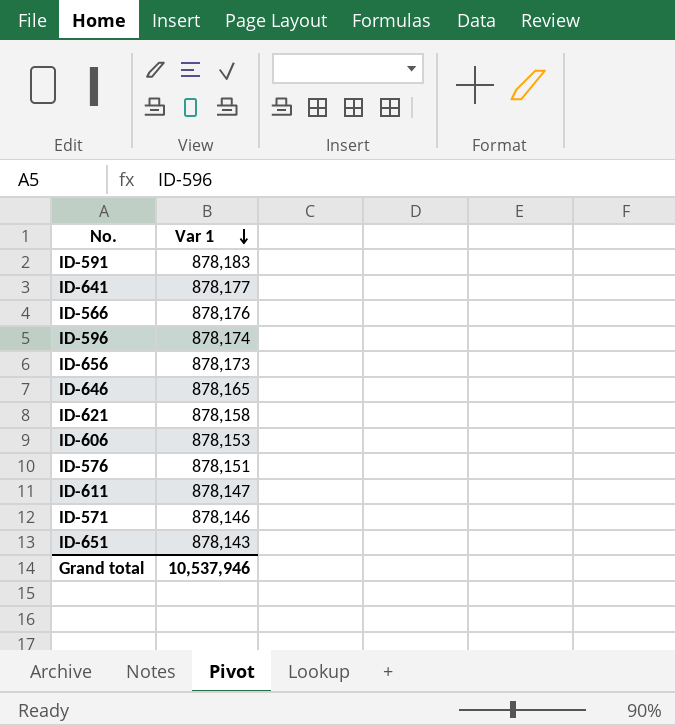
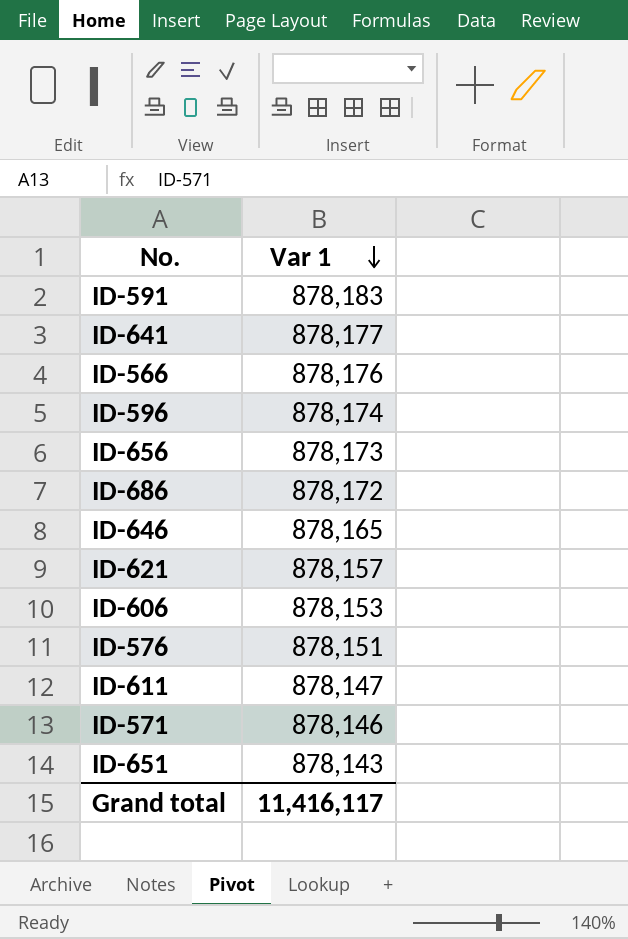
row ID-686: none -> 878,172
ID-621 | Var 1: 878,158 -> 878,157
Grand total | Var 1: 10,537,946 -> 11,416,117

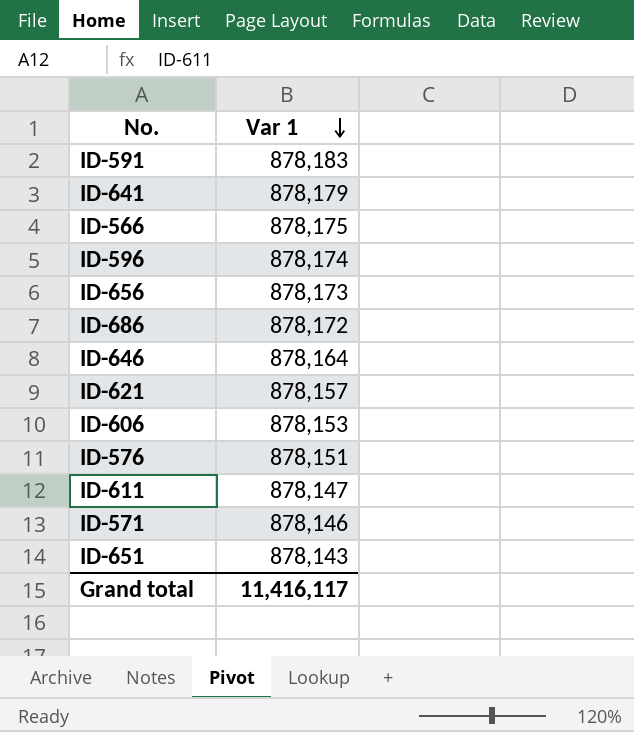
ID-641 | Var 1: 878,177 -> 878,179
ID-566 | Var 1: 878,176 -> 878,175
ID-646 | Var 1: 878,165 -> 878,164

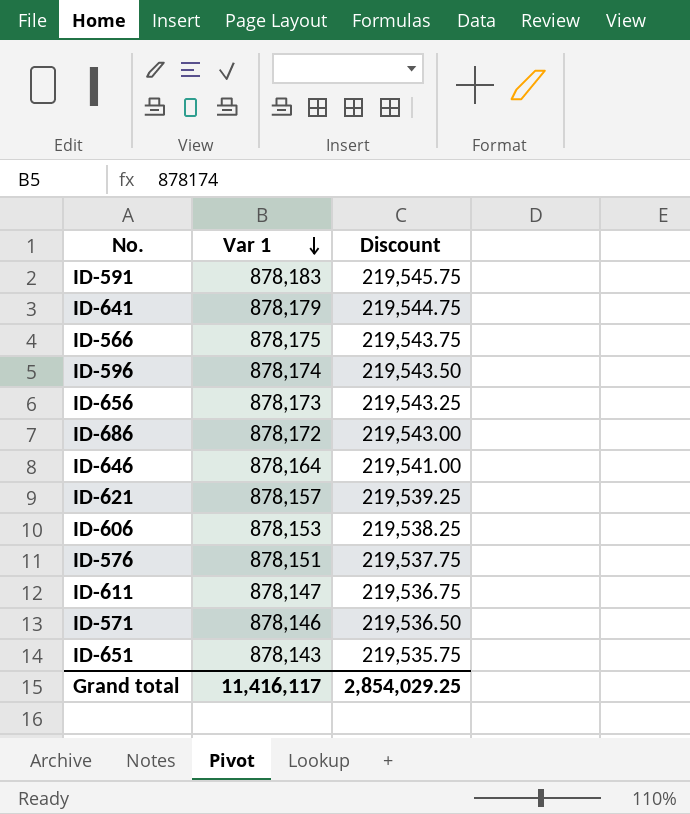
column Discount | formula: none -> [Var 1] * 0.25

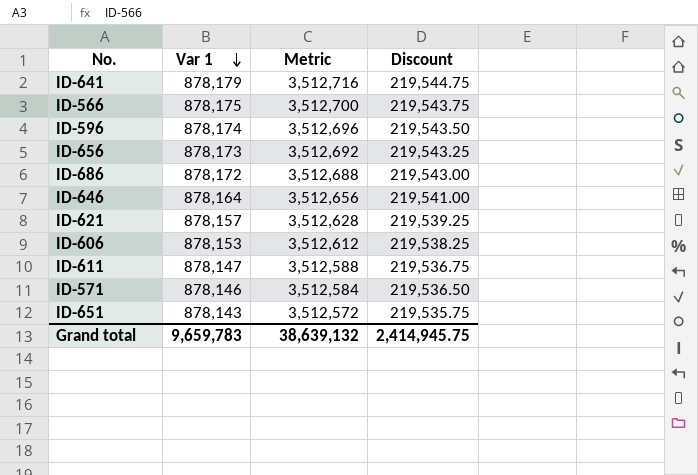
column Metric | formula: none -> [Var 1] * 4
row ID-591: 878,183 | 219,545.75 -> none
row ID-576: 878,151 | 219,537.75 -> none
Grand total | Var 1: 11,416,117 -> 9,659,783
Grand total | Discount: 2,854,029.25 -> 2,414,945.75

